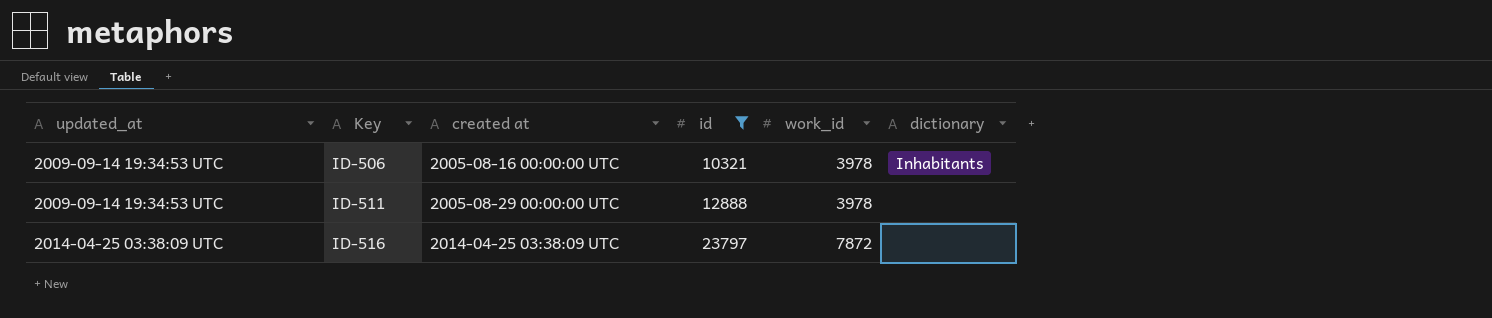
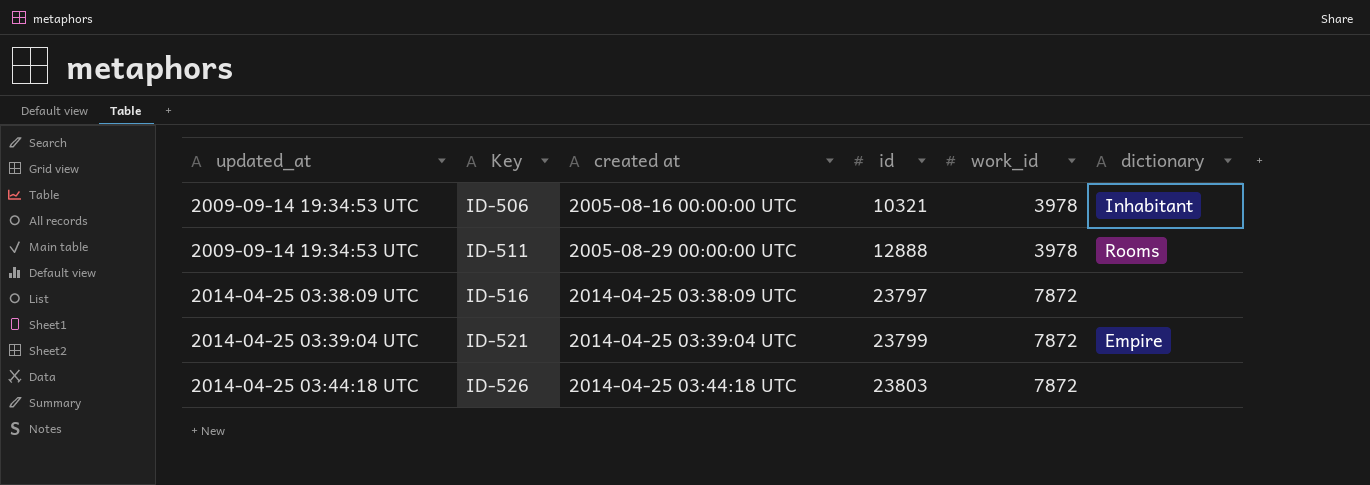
filter: id <= 23797 -> none
ID-506 | dictionary: Inhabitants -> Inhabitant
ID-511 | dictionary: none -> Rooms

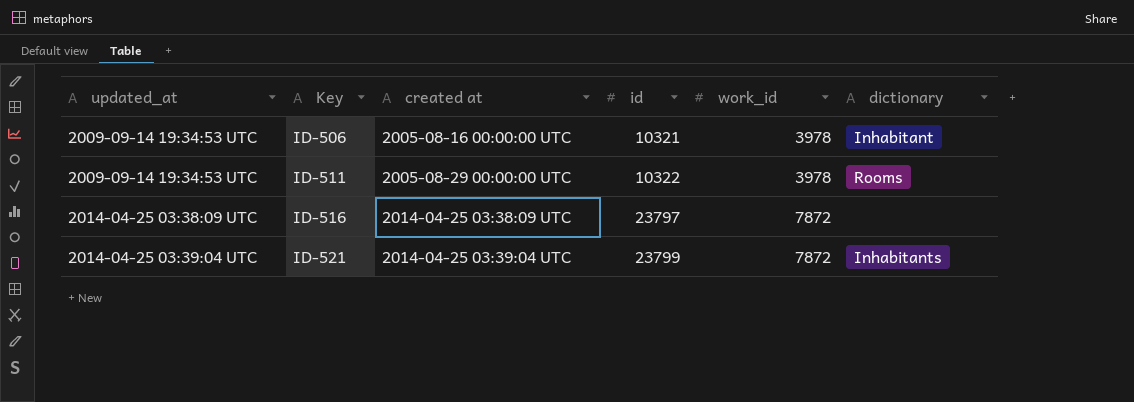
row ID-526: 2014-04-25 03:44:18 UTC | 2014-04-25 03:44:18 UTC | 23803 | 7872 | none -> none
ID-511 | id: 12888 -> 10322
ID-521 | dictionary: Empire -> Inhabitants

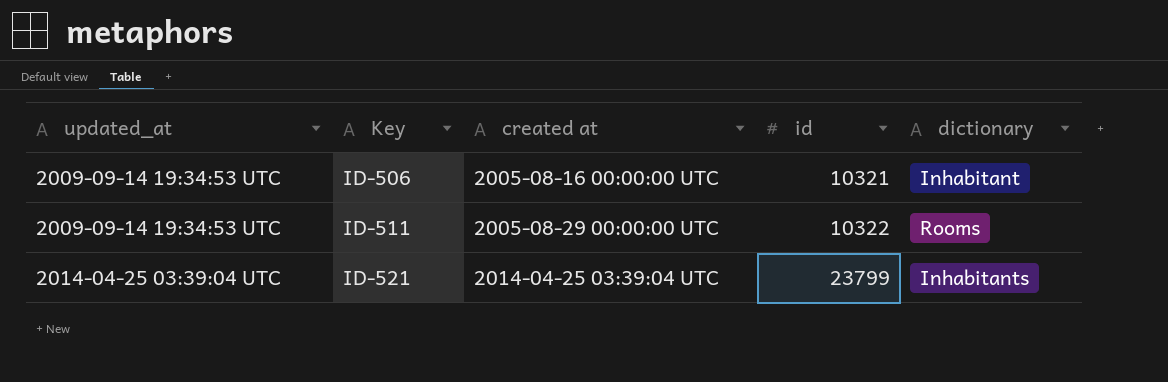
column work_id | position: 5 -> none
row ID-516: 2014-04-25 03:38:09 UTC | 2014-04-25 03:38:09 UTC | 23797 | 7872 | none -> none

